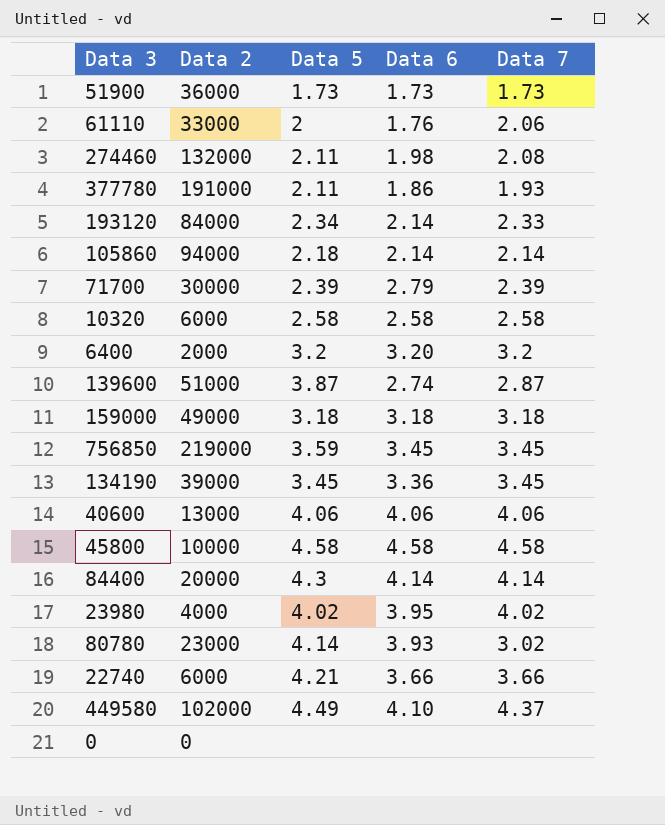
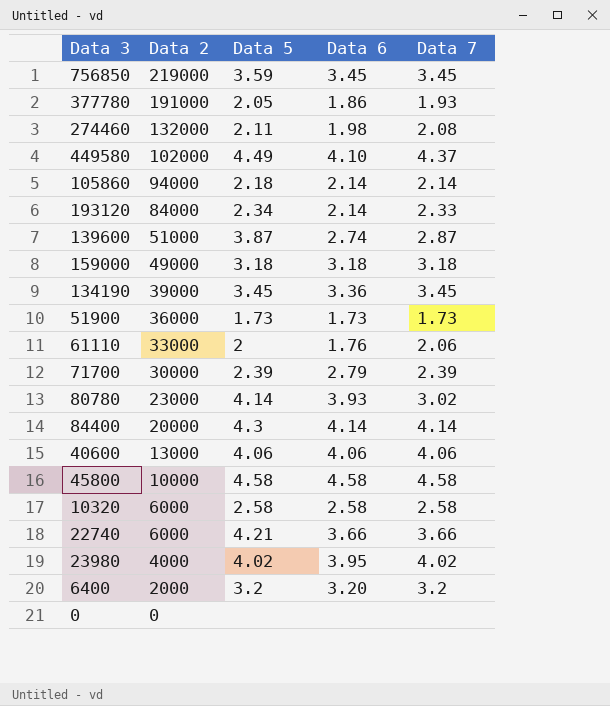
row order: none -> Data 2 descending
377780 | Data 5: 2.11 -> 2.05

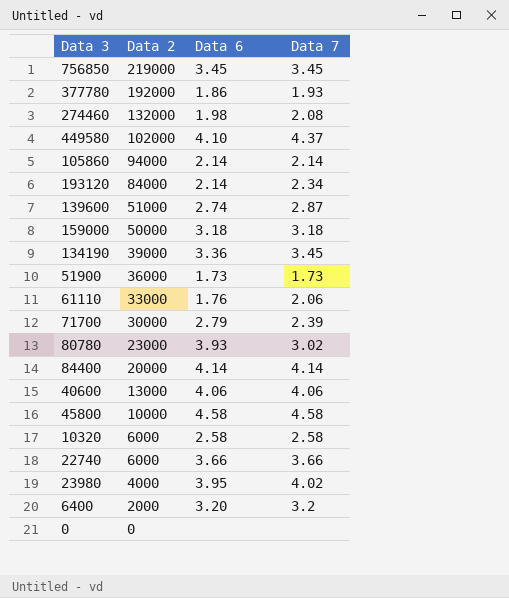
column Data 5 | position: 3 -> none
377780 | Data 2: 191000 -> 192000
193120 | Data 7: 2.33 -> 2.34
159000 | Data 2: 49000 -> 50000

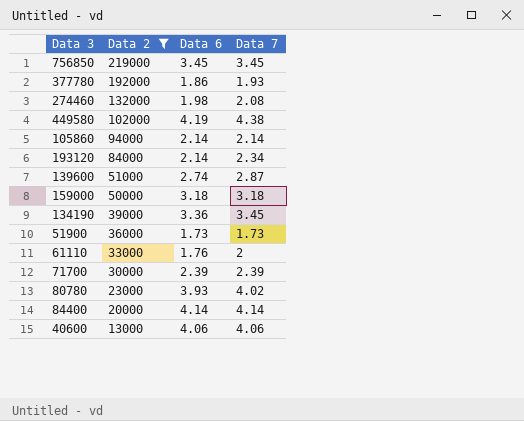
filter: none -> Data 2 >= 13000
449580 | Data 6: 4.10 -> 4.19
449580 | Data 7: 4.37 -> 4.38
61110 | Data 7: 2.06 -> 2
71700 | Data 6: 2.79 -> 2.39
80780 | Data 7: 3.02 -> 4.02

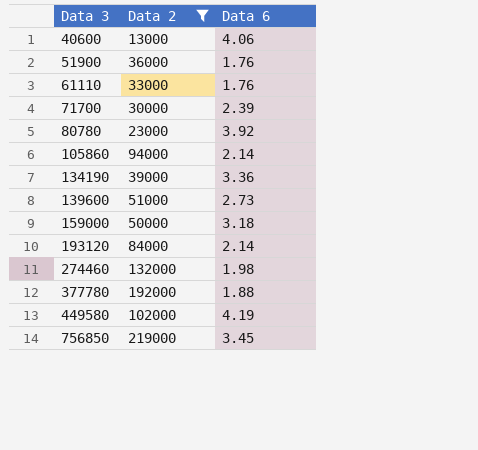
row order: Data 2 descending -> Data 3 ascending
column Data 7 | position: 4 -> none
row 84400: 20000 | 4.14 | 4.14 -> none
51900 | Data 6: 1.73 -> 1.76
80780 | Data 6: 3.93 -> 3.92
139600 | Data 6: 2.74 -> 2.73
377780 | Data 6: 1.86 -> 1.88

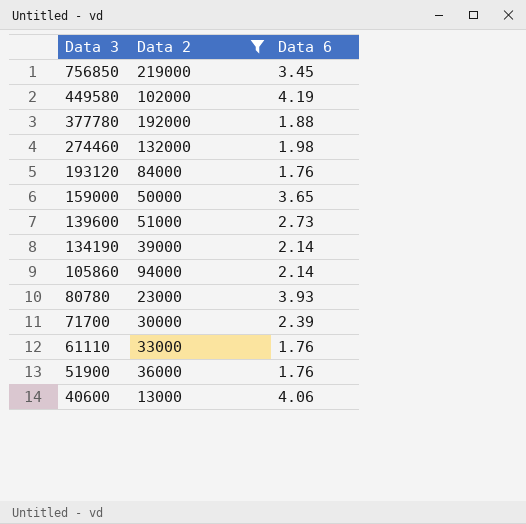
row order: Data 3 ascending -> Data 3 descending
193120 | Data 6: 2.14 -> 1.76
159000 | Data 6: 3.18 -> 3.65
134190 | Data 6: 3.36 -> 2.14
80780 | Data 6: 3.92 -> 3.93

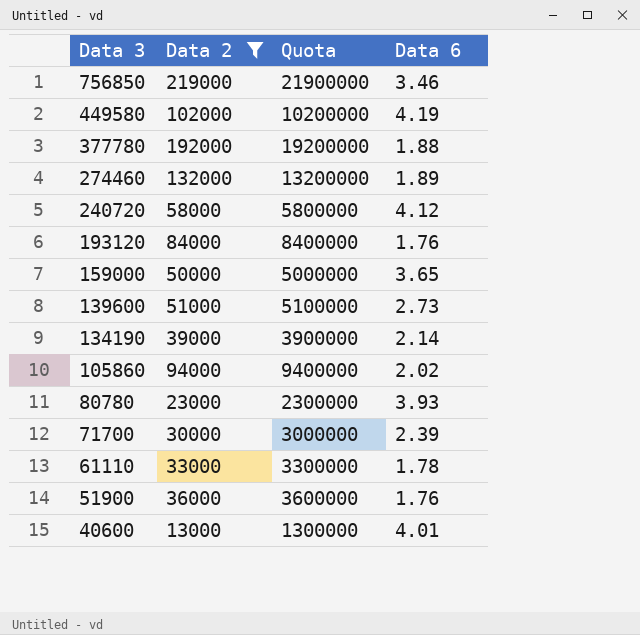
column Quota | formula: none -> [Data 2] * 100
756850 | Data 6: 3.45 -> 3.46
274460 | Data 6: 1.98 -> 1.89
row 240720: none -> 58000 | 5800000 | 4.12
105860 | Data 6: 2.14 -> 2.02
61110 | Data 6: 1.76 -> 1.78
40600 | Data 6: 4.06 -> 4.01

